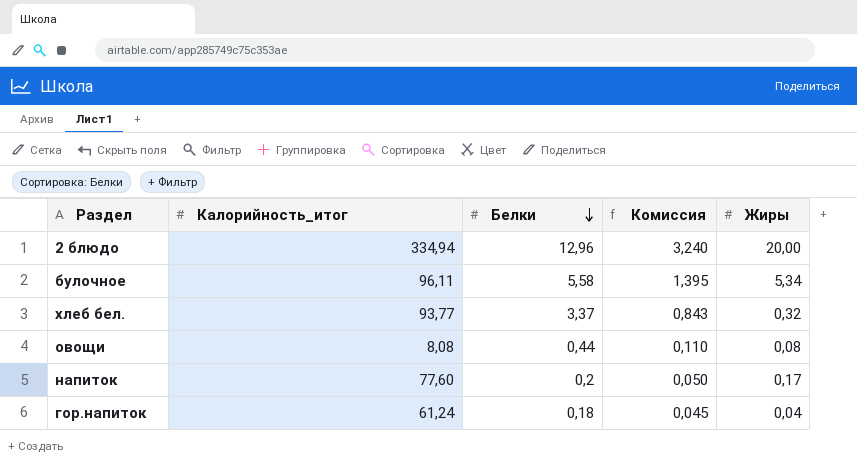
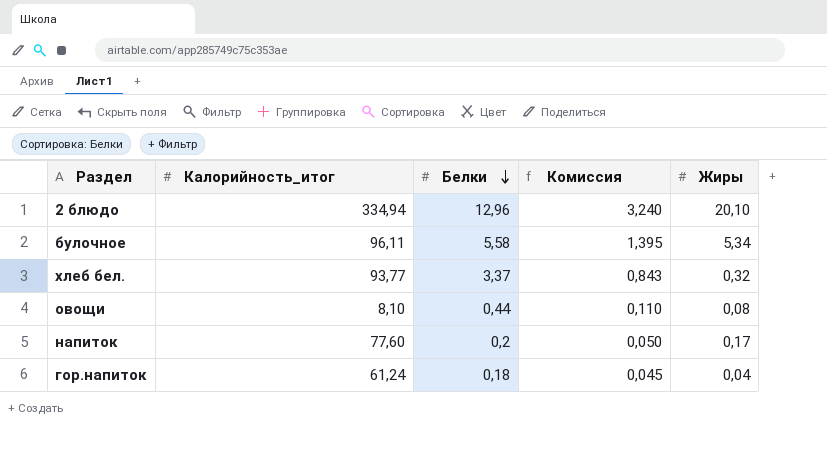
2 блюдо | Жиры: 20,00 -> 20,10
овощи | Калорийность_итог: 8,08 -> 8,10

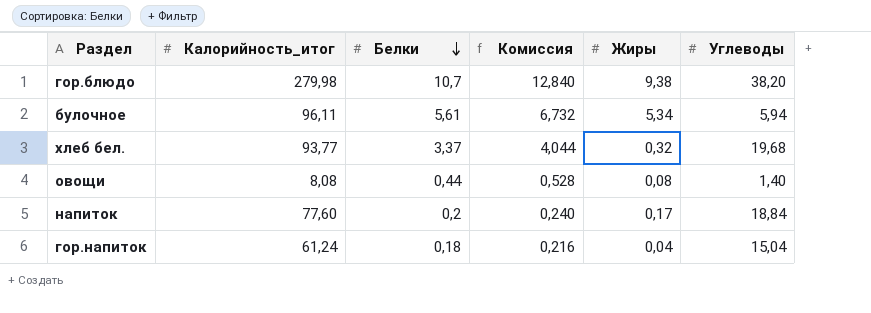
column Комиссия | formula: [Белки] * 0,25 -> [Белки] * 1,2
column Углеводы | position: none -> 6
row 2 блюдо: 334,94 | 12,96 | 3,240 | 20,10 -> none
row гор.блюдо: none -> 279,98 | 10,7 | 12,840 | 9,38 | 38,20
булочное | Белки: 5,58 -> 5,61
овощи | Калорийность_итог: 8,10 -> 8,08

